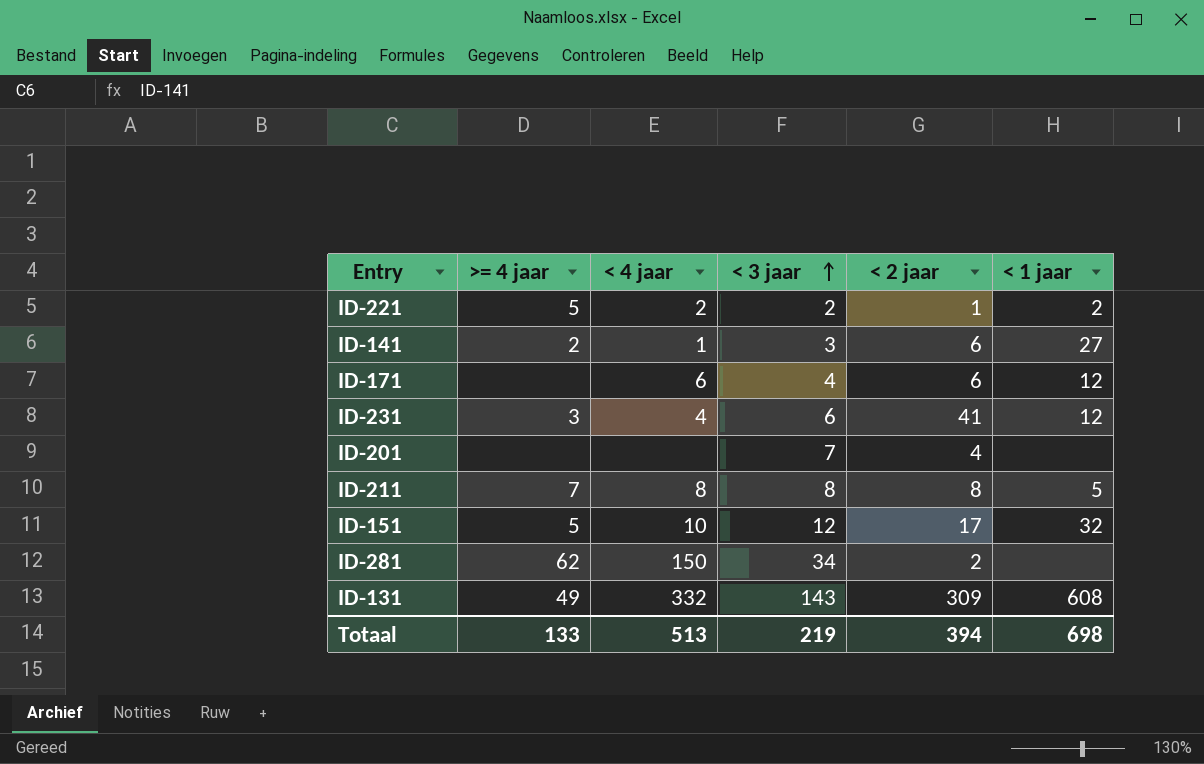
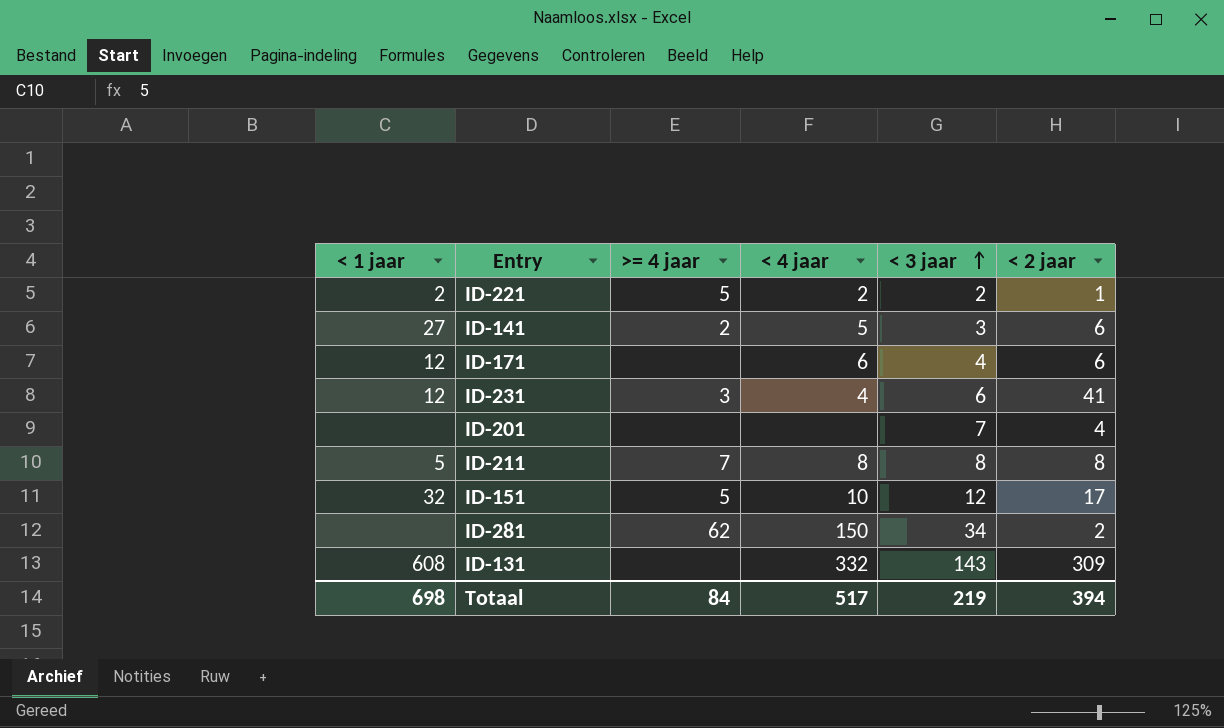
column < 1 jaar | position: 6 -> 1
ID-141 | < 4 jaar: 1 -> 5
ID-131 | >= 4 jaar: 49 -> none
Totaal | >= 4 jaar: 133 -> 84
Totaal | < 4 jaar: 513 -> 517

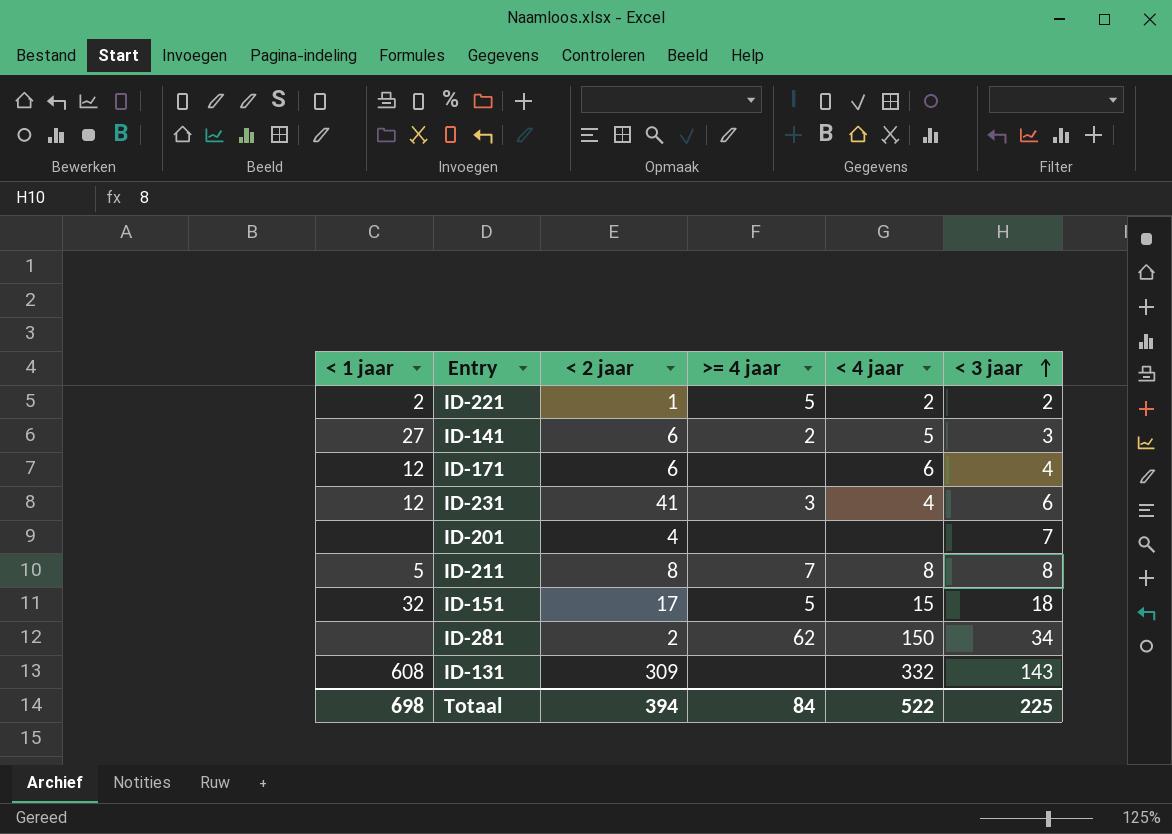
column < 2 jaar | position: 6 -> 3
ID-151 | < 4 jaar: 10 -> 15
ID-151 | < 3 jaar: 12 -> 18
Totaal | < 4 jaar: 517 -> 522
Totaal | < 3 jaar: 219 -> 225

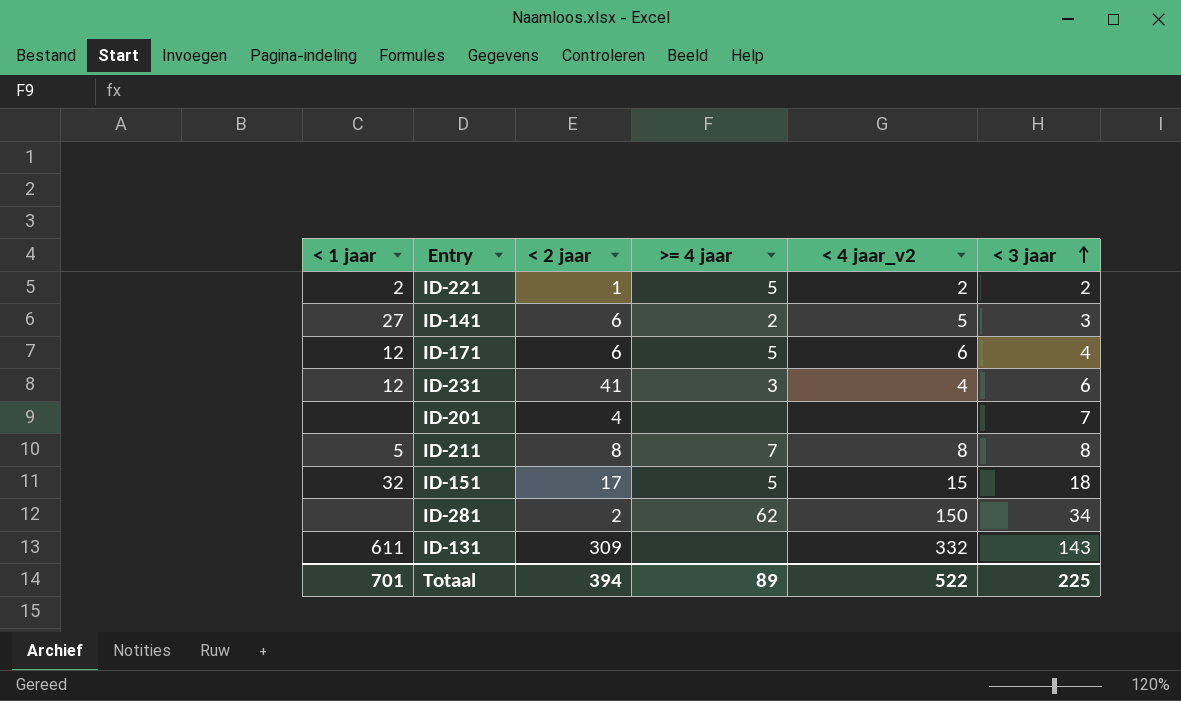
column name: < 4 jaar -> < 4 jaar_v2
ID-171 | >= 4 jaar: none -> 5
ID-131 | < 1 jaar: 608 -> 611
Totaal | < 1 jaar: 698 -> 701
Totaal | >= 4 jaar: 84 -> 89

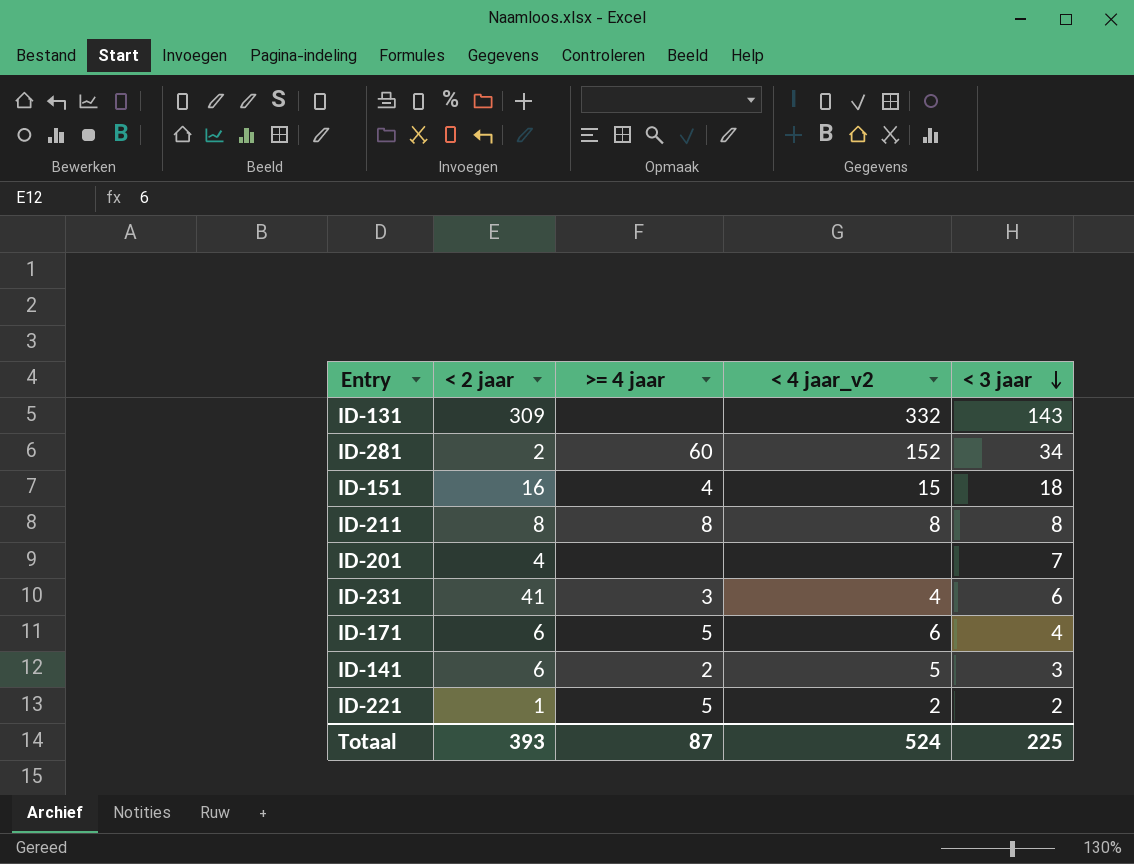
row order: < 3 jaar ascending -> < 3 jaar descending
column < 1 jaar | position: 1 -> none
ID-281 | >= 4 jaar: 62 -> 60
ID-281 | < 4 jaar_v2: 150 -> 152
ID-151 | < 2 jaar: 17 -> 16
ID-151 | >= 4 jaar: 5 -> 4
ID-211 | >= 4 jaar: 7 -> 8
Totaal | < 2 jaar: 394 -> 393
Totaal | >= 4 jaar: 89 -> 87
Totaal | < 4 jaar_v2: 522 -> 524

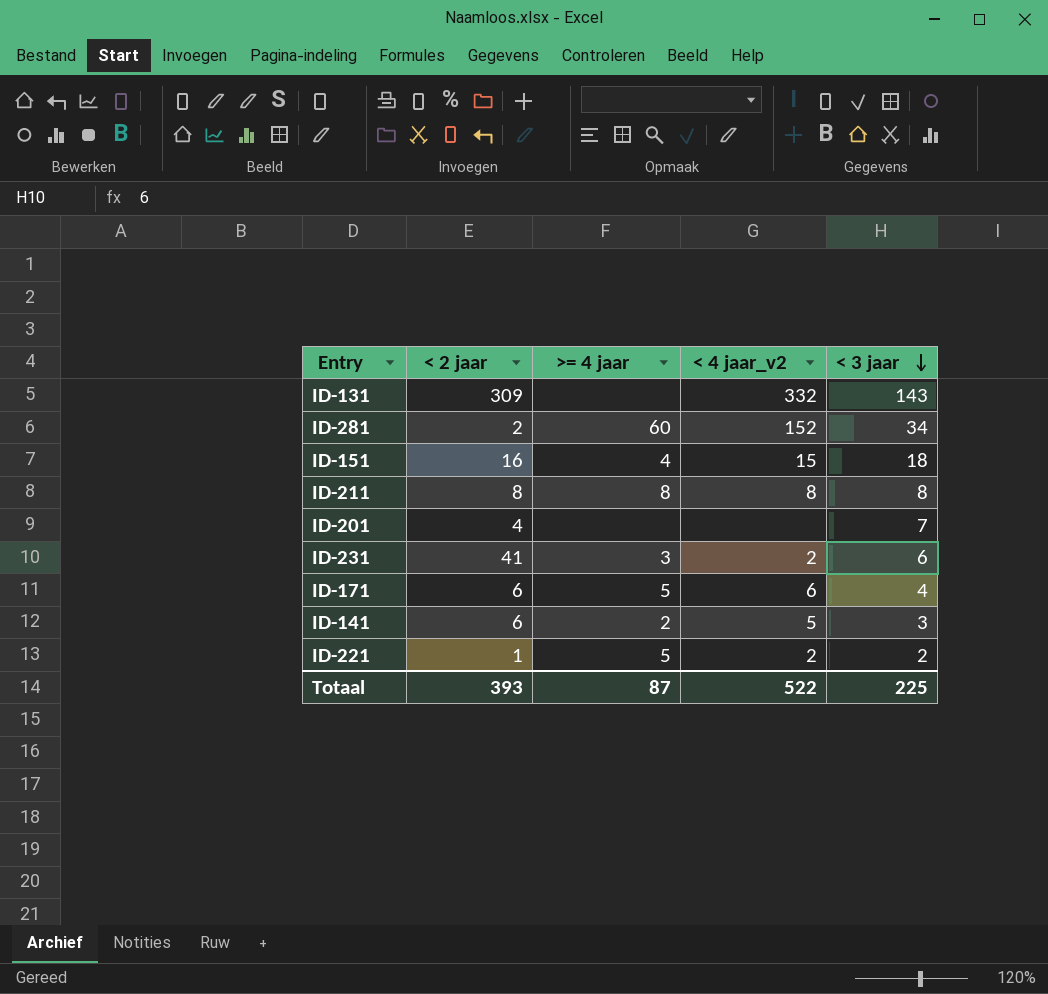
ID-231 | < 4 jaar_v2: 4 -> 2
Totaal | < 4 jaar_v2: 524 -> 522

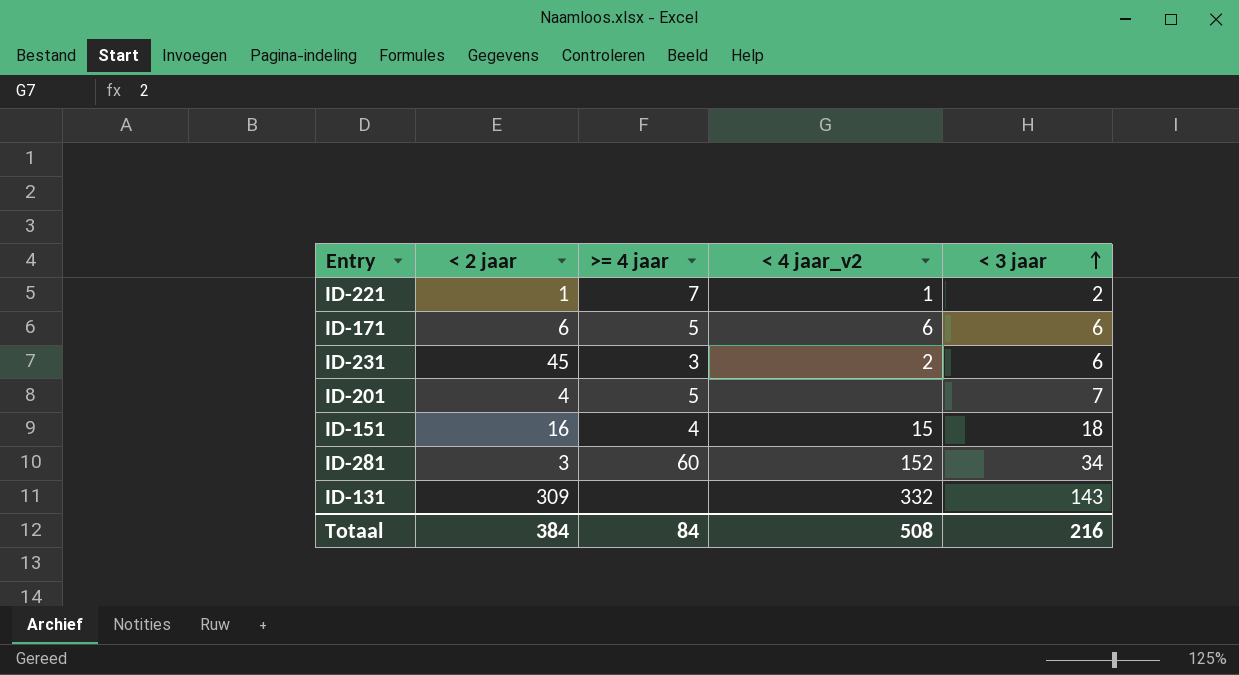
row order: < 3 jaar descending -> < 3 jaar ascending
row ID-211: 8 | 8 | 8 | 8 -> none
row ID-141: 6 | 2 | 5 | 3 -> none
ID-221 | >= 4 jaar: 5 -> 7
ID-221 | < 4 jaar_v2: 2 -> 1
ID-171 | < 3 jaar: 4 -> 6
ID-231 | < 2 jaar: 41 -> 45
ID-201 | >= 4 jaar: none -> 5
ID-281 | < 2 jaar: 2 -> 3
Totaal | < 2 jaar: 393 -> 384
Totaal | >= 4 jaar: 87 -> 84
Totaal | < 4 jaar_v2: 522 -> 508
Totaal | < 3 jaar: 225 -> 216

